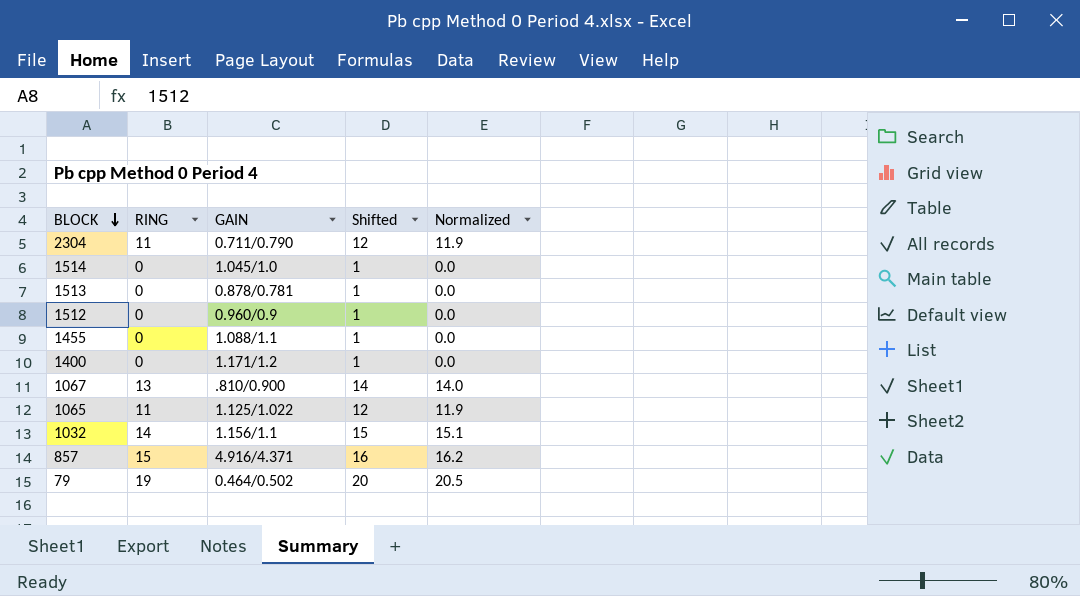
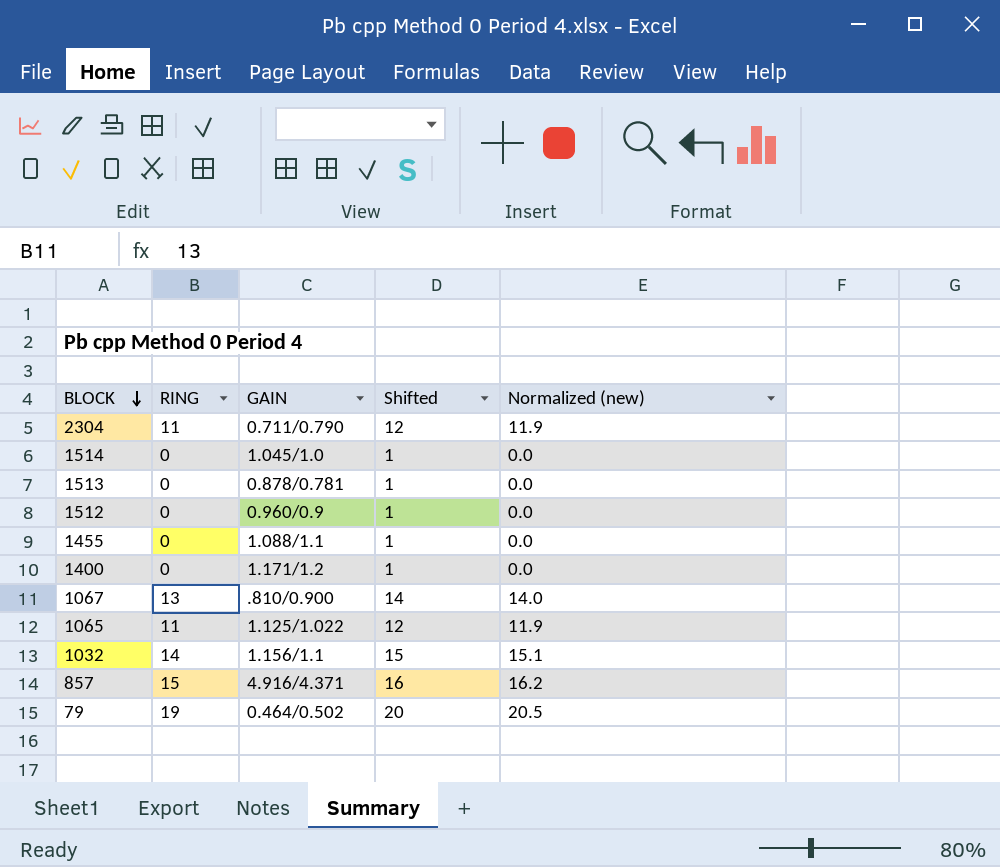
column name: Normalized -> Normalized (new)

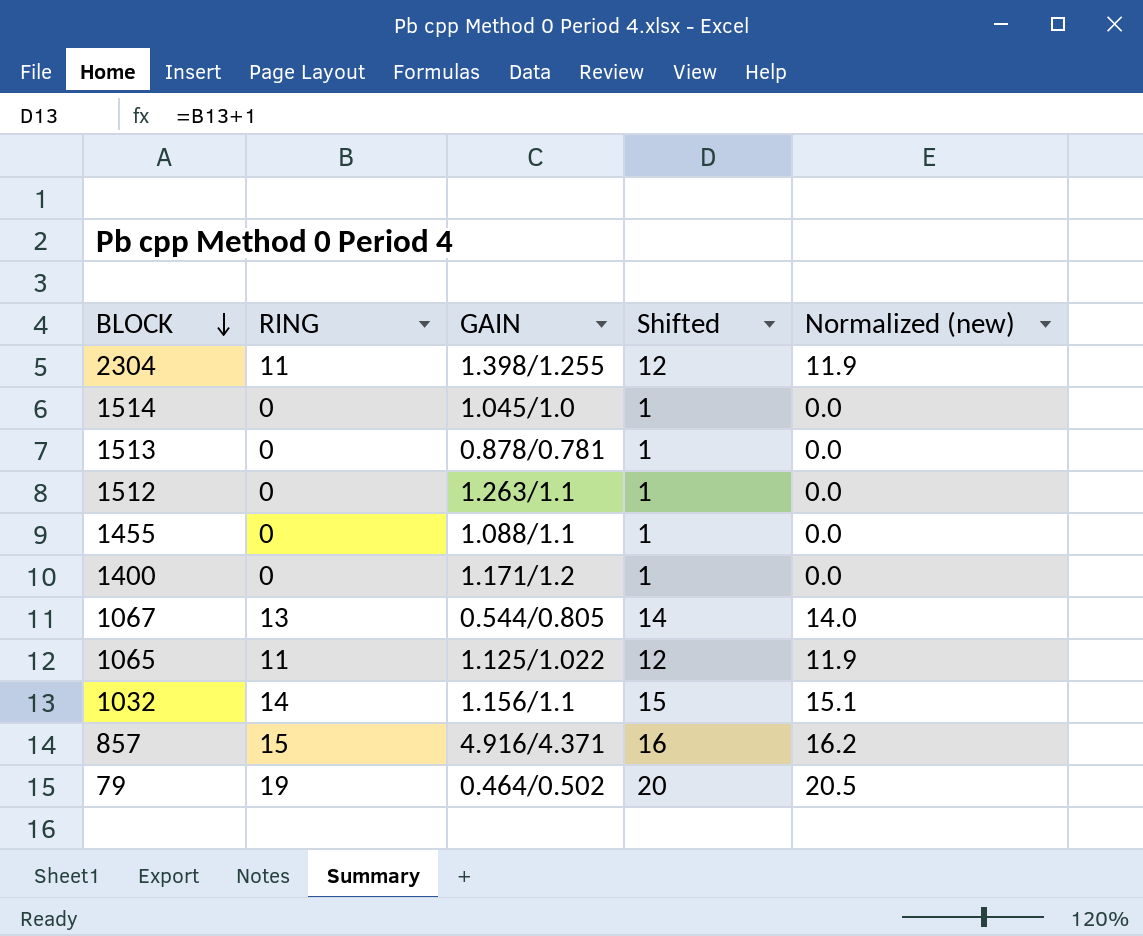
2304 | GAIN: 0.711/0.790 -> 1.398/1.255
1512 | GAIN: 0.960/0.9 -> 1.263/1.1
1067 | GAIN: .810/0.900 -> 0.544/0.805

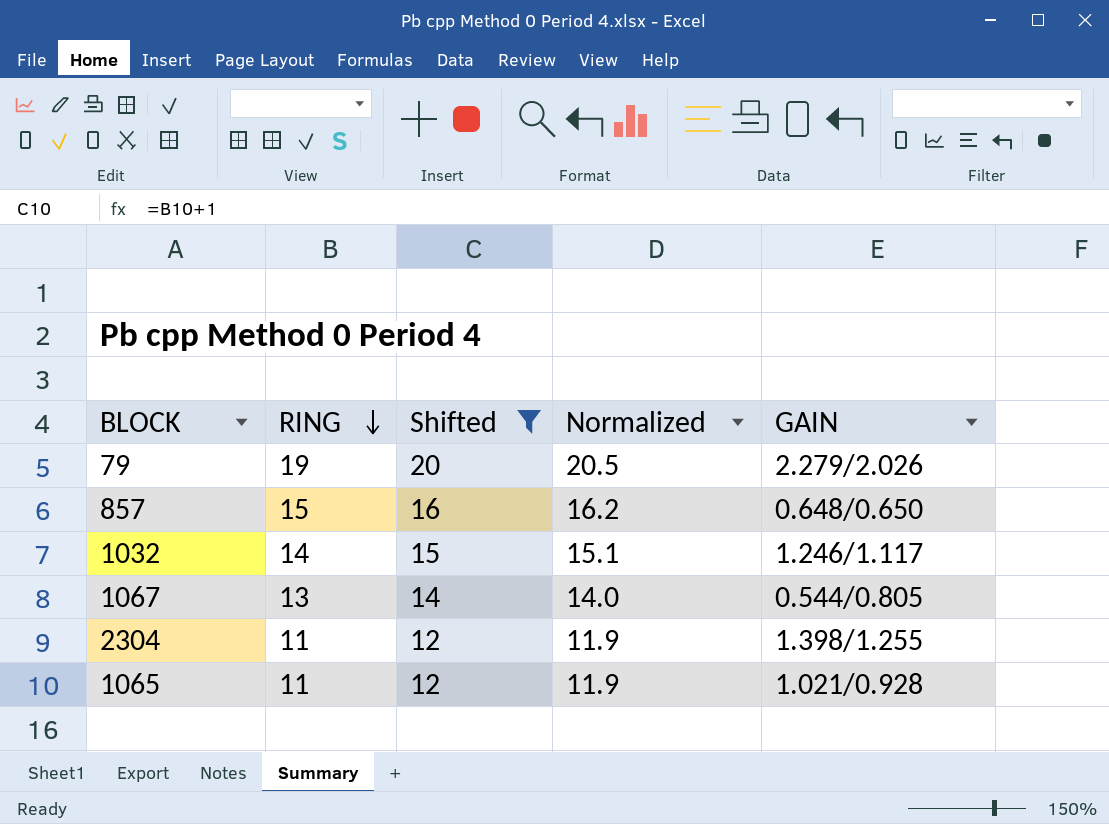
filter: none -> Shifted != 1
row order: BLOCK descending -> RING descending
column name: Normalized (new) -> Normalized
column GAIN | position: 3 -> 5
79 | GAIN: 0.464/0.502 -> 2.279/2.026
857 | GAIN: 4.916/4.371 -> 0.648/0.650
1032 | GAIN: 1.156/1.1 -> 1.246/1.117
1065 | GAIN: 1.125/1.022 -> 1.021/0.928

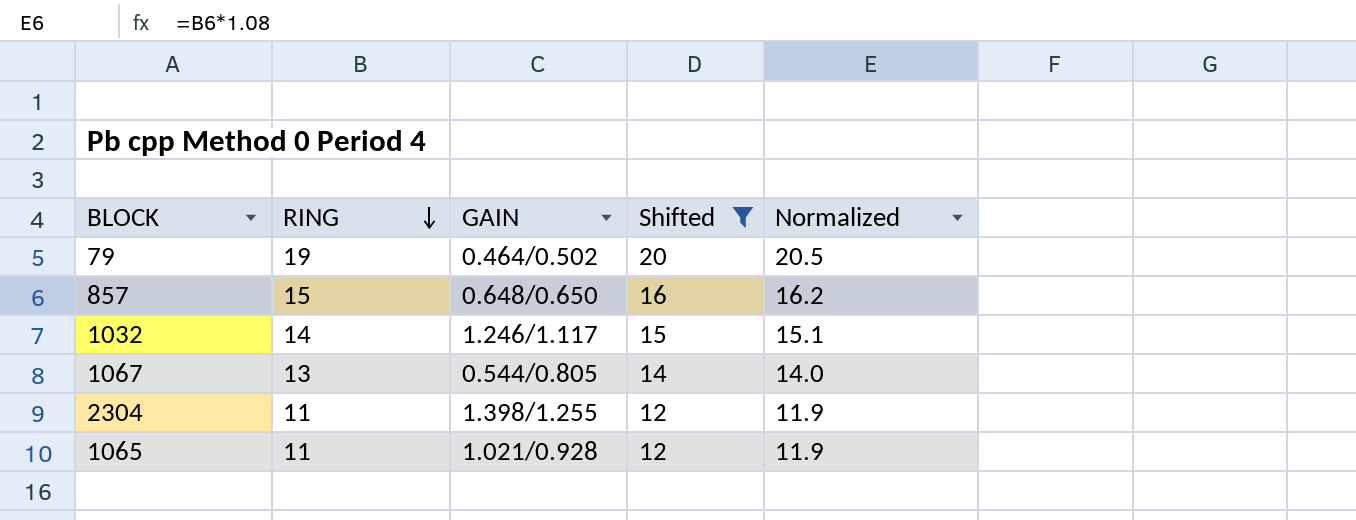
column GAIN | position: 5 -> 3
79 | GAIN: 2.279/2.026 -> 0.464/0.502

